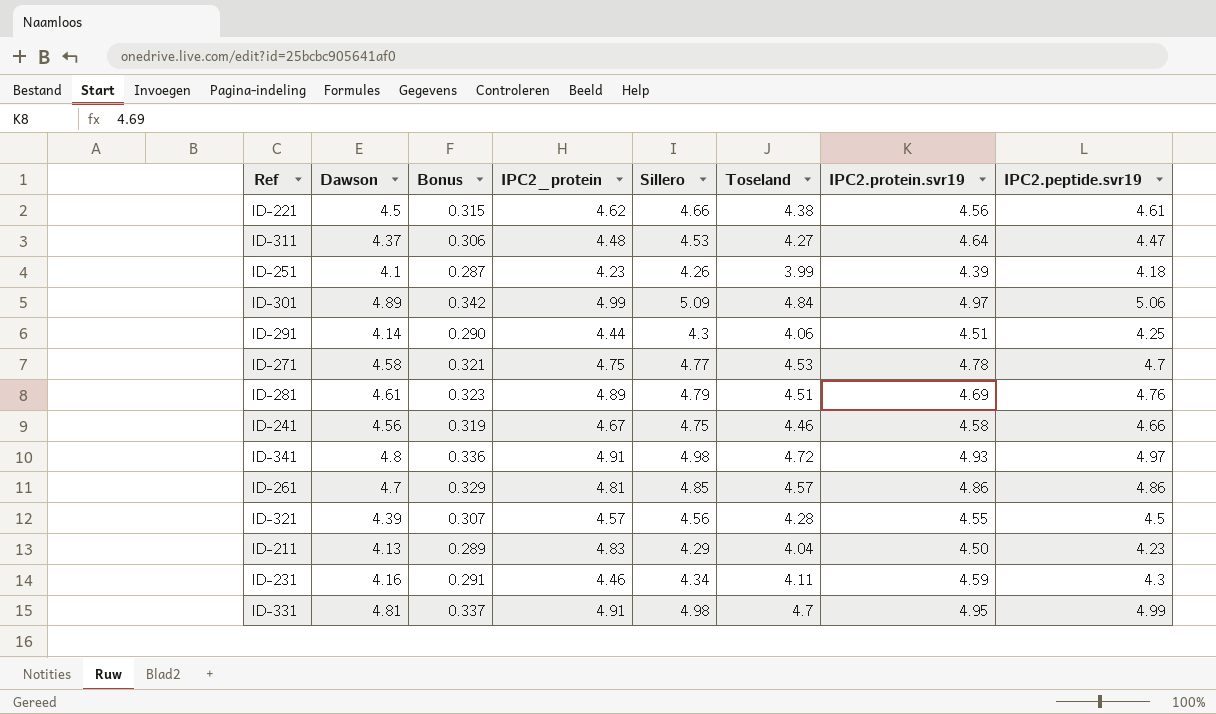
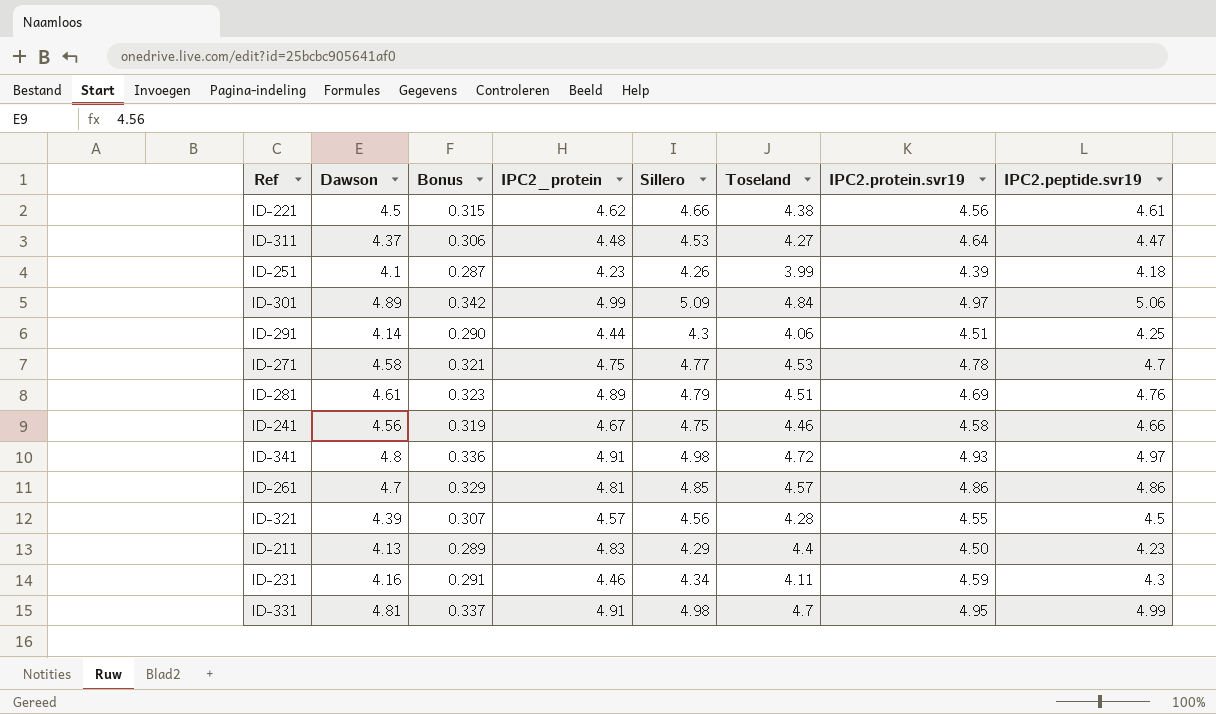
ID-211 | Toseland: 4.04 -> 4.4

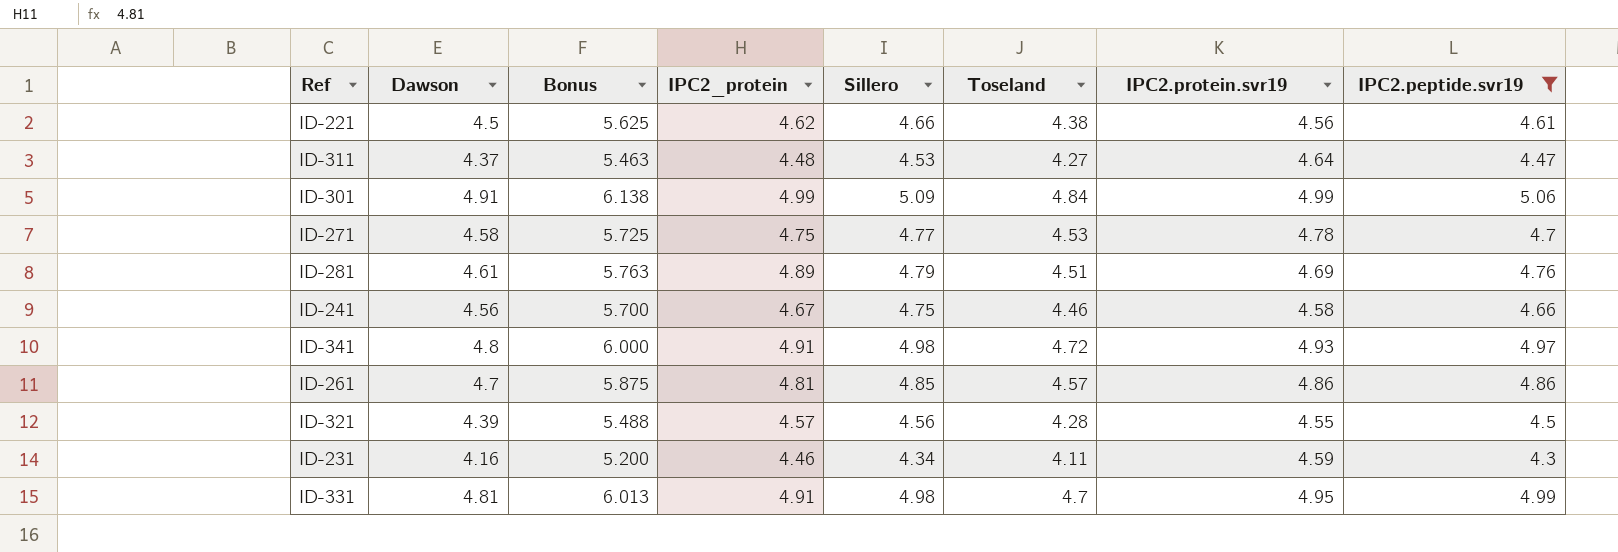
filter: none -> IPC2.peptide.svr19 >= 4.3
column Bonus | formula: [Dawson] * 0.07 -> [Dawson] * 1.25
ID-301 | Dawson: 4.89 -> 4.91
ID-301 | IPC2.protein.svr19: 4.97 -> 4.99

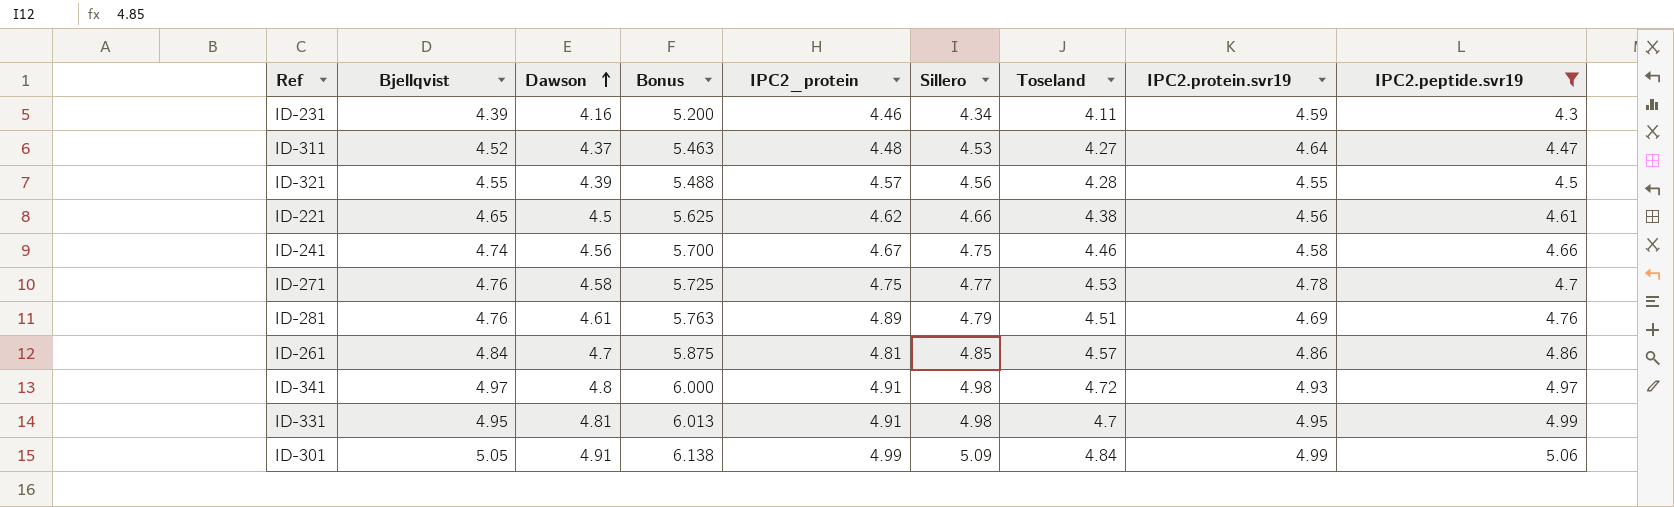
row order: none -> Dawson ascending
column Bjellqvist | position: none -> 2

